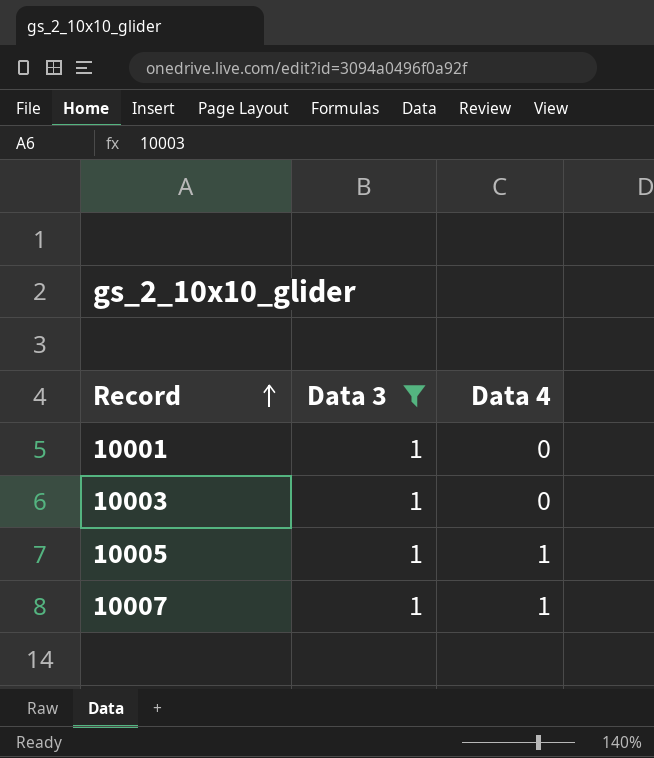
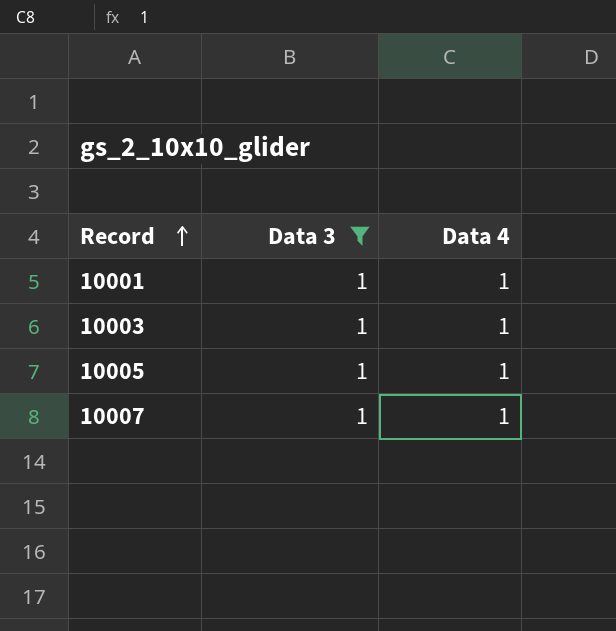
10001 | Data 4: 0 -> 1
10003 | Data 4: 0 -> 1

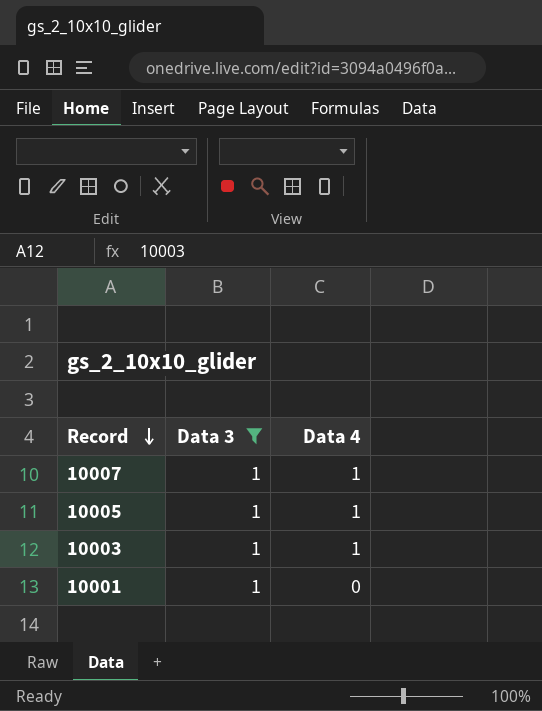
row order: Record ascending -> Record descending
10001 | Data 4: 1 -> 0

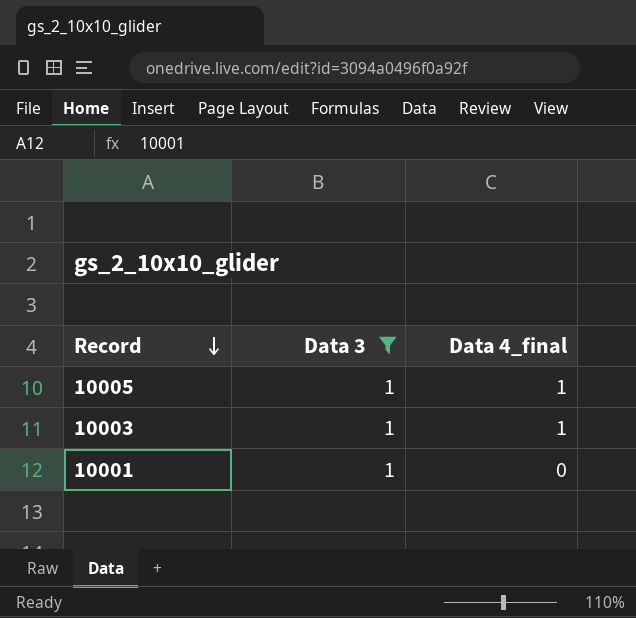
column name: Data 4 -> Data 4_final
row 10007: 1 | 1 -> none

